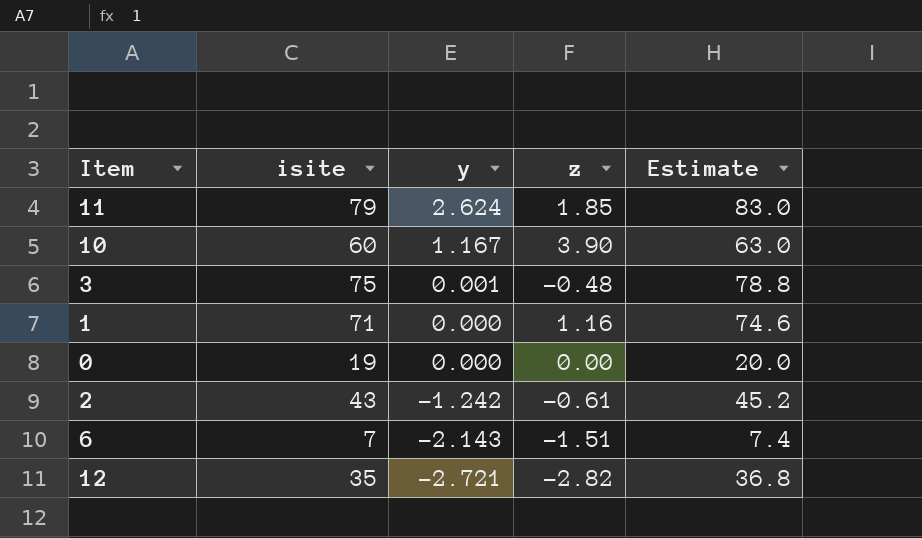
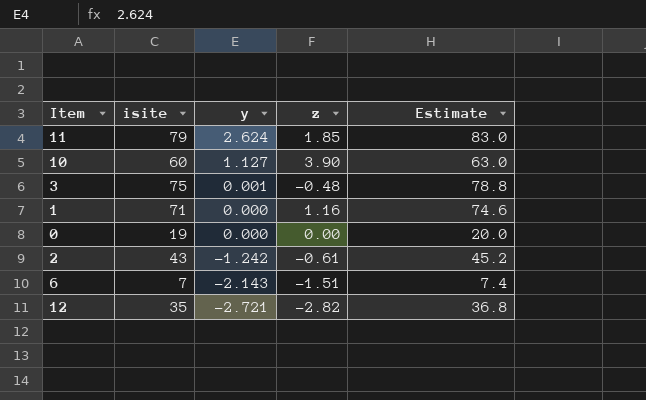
10 | y: 1.167 -> 1.127

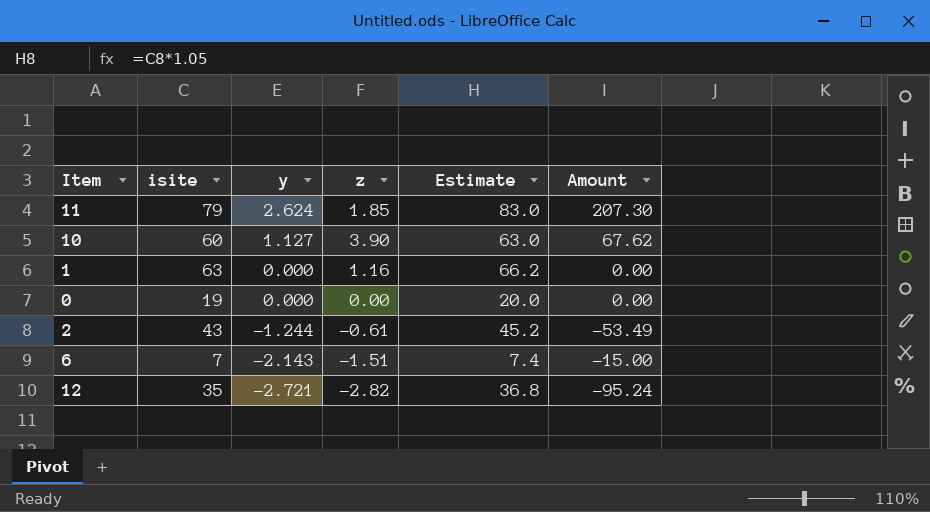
column Amount | formula: none -> [isite] * [y]
row 3: 75 | 0.001 | -0.48 | 78.8 -> none
1 | isite: 71 -> 63
1 | Estimate: 74.6 -> 66.2
2 | y: -1.242 -> -1.244

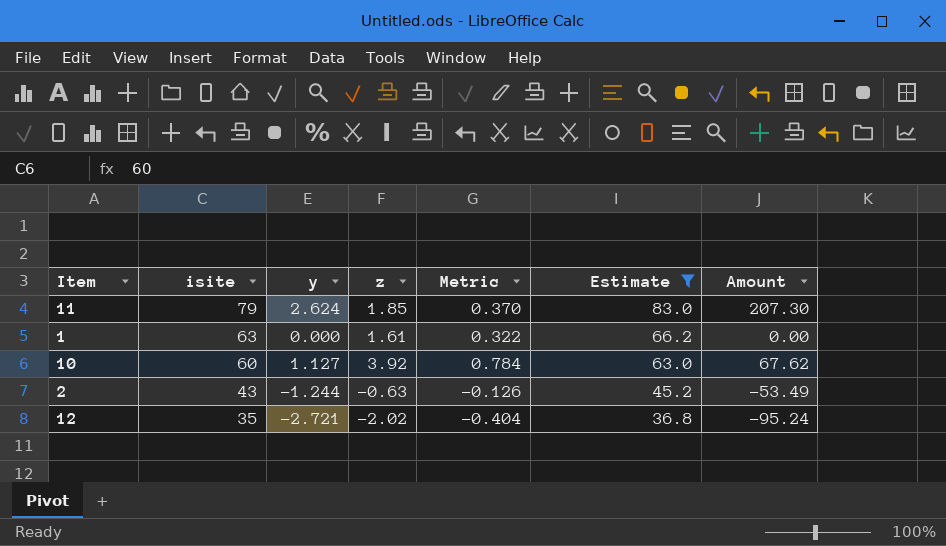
filter: none -> Estimate >= 36.8
row order: y descending -> isite descending
column Metric | formula: none -> [z] * 0.2
1 | z: 1.16 -> 1.61
10 | z: 3.90 -> 3.92
2 | z: -0.61 -> -0.63
12 | z: -2.82 -> -2.02

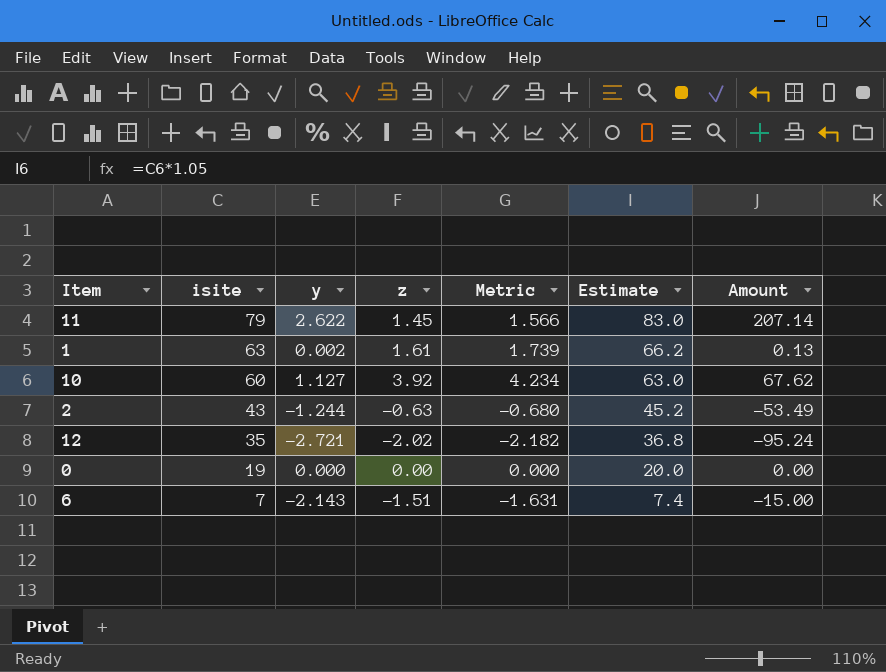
filter: Estimate >= 36.8 -> none
column Metric | formula: [z] * 0.2 -> [z] * 1.08
11 | y: 2.624 -> 2.622
11 | z: 1.85 -> 1.45
11 | Amount: 207.30 -> 207.14
1 | y: 0.000 -> 0.002
1 | Amount: 0.00 -> 0.13

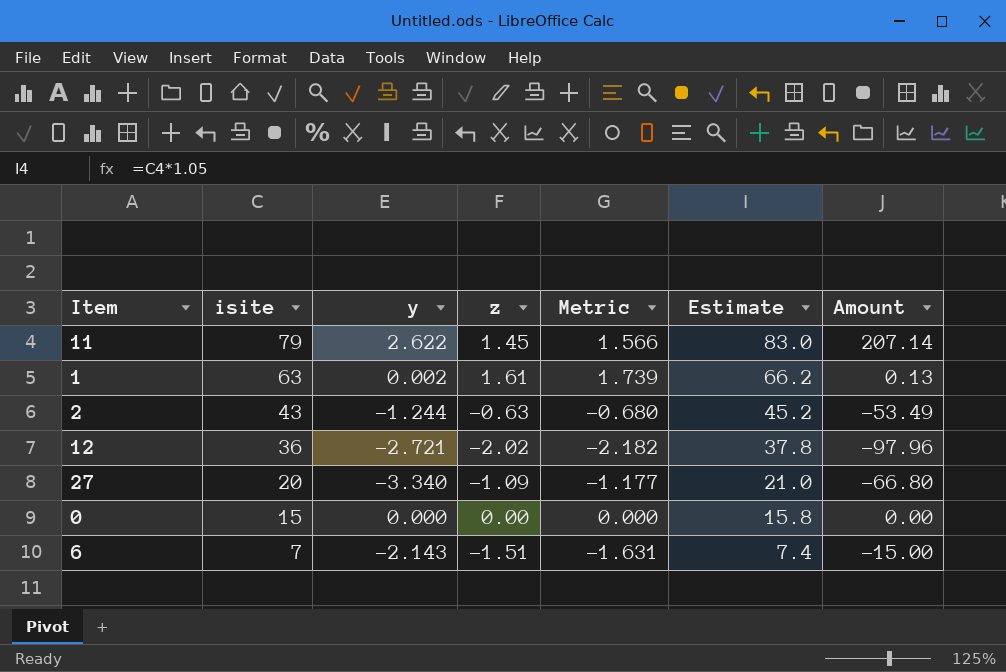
row 10: 60 | 1.127 | 3.92 | 4.234 | 63.0 | 67.62 -> none
12 | isite: 35 -> 36
12 | Estimate: 36.8 -> 37.8
12 | Amount: -95.24 -> -97.96
row 27: none -> 20 | -3.340 | -1.09 | -1.177 | 21.0 | -66.80
0 | isite: 19 -> 15
0 | Estimate: 20.0 -> 15.8

